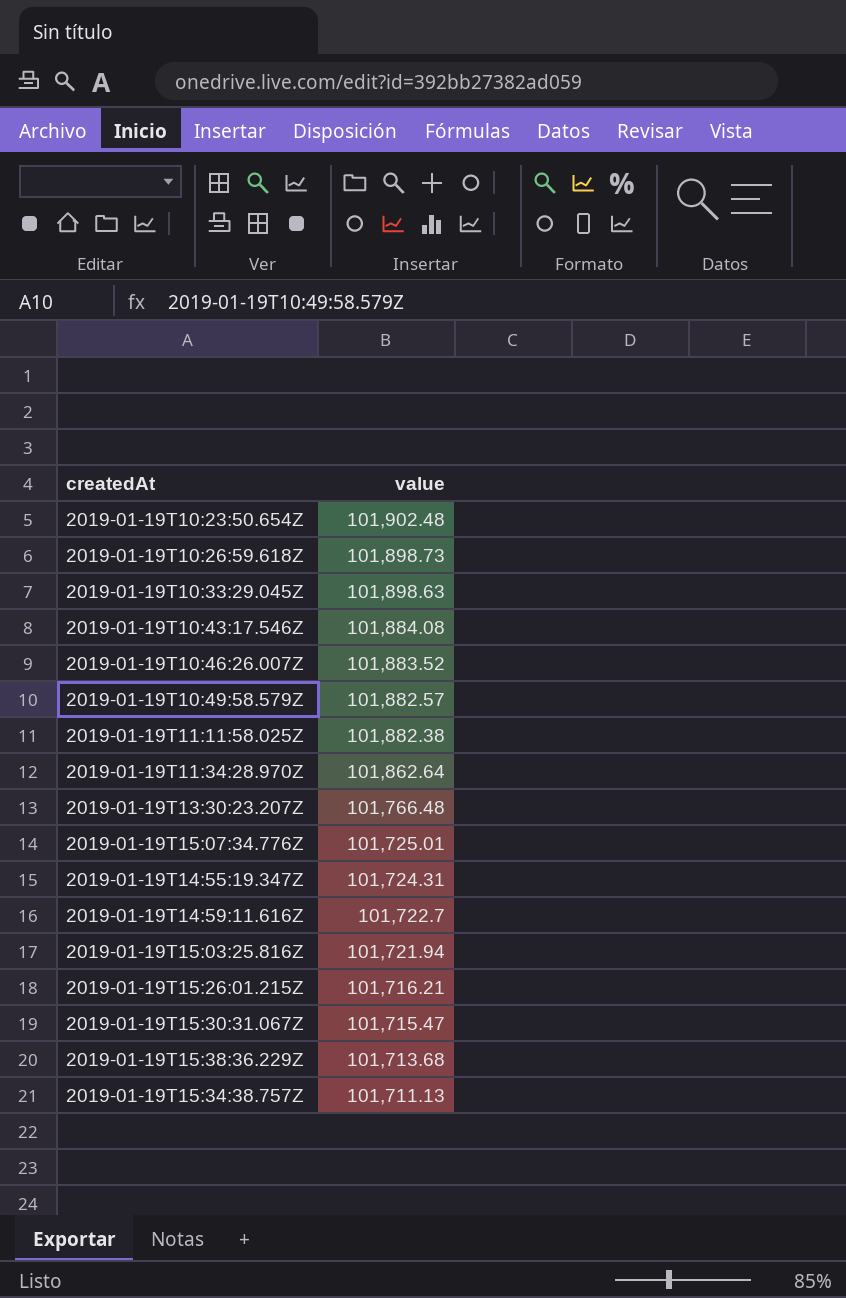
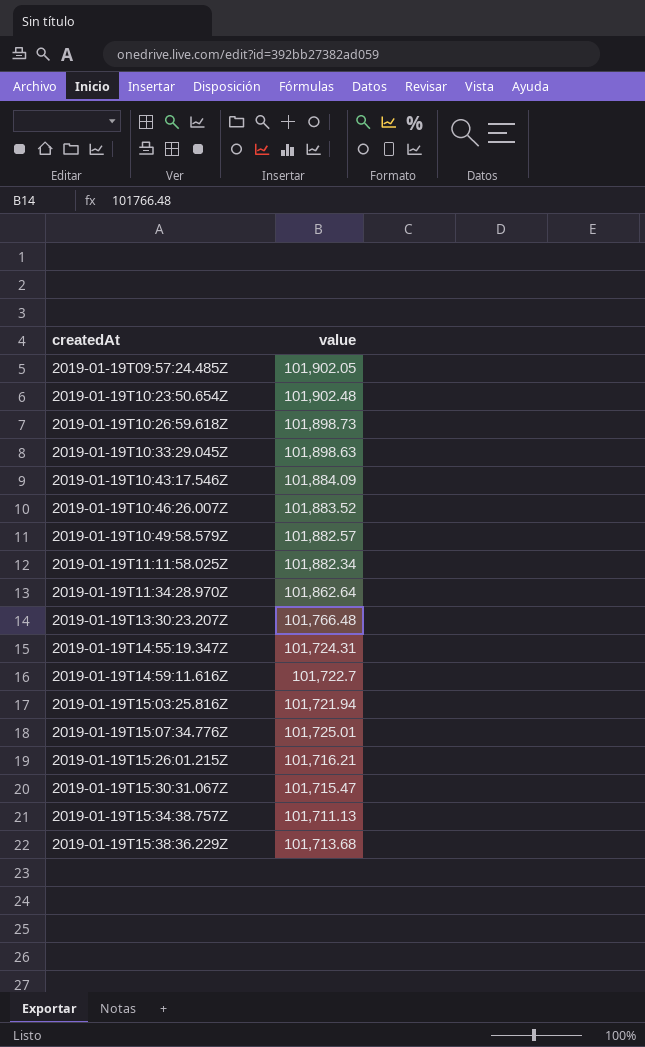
row order: value descending -> createdAt ascending
row 2019-01-19T09:57:24.485Z: none -> 101,902.05
2019-01-19T10:43:17.546Z | value: 101,884.08 -> 101,884.09
2019-01-19T11:11:58.025Z | value: 101,882.38 -> 101,882.34

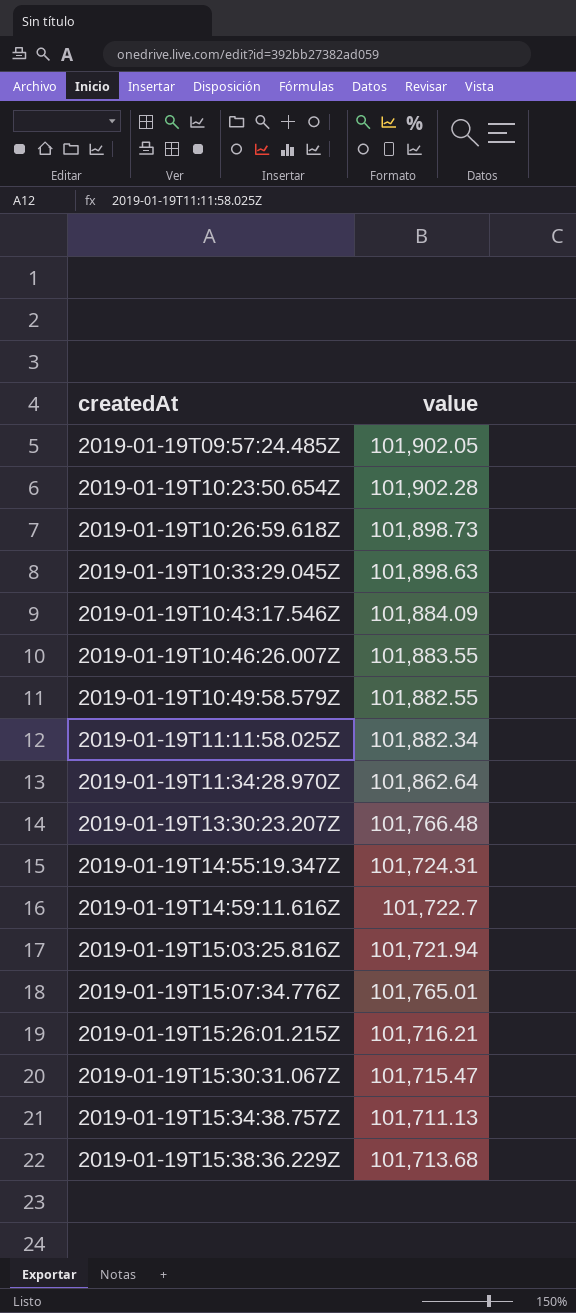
2019-01-19T10:23:50.654Z | value: 101,902.48 -> 101,902.28
2019-01-19T10:46:26.007Z | value: 101,883.52 -> 101,883.55
2019-01-19T10:49:58.579Z | value: 101,882.57 -> 101,882.55
2019-01-19T15:07:34.776Z | value: 101,725.01 -> 101,765.01

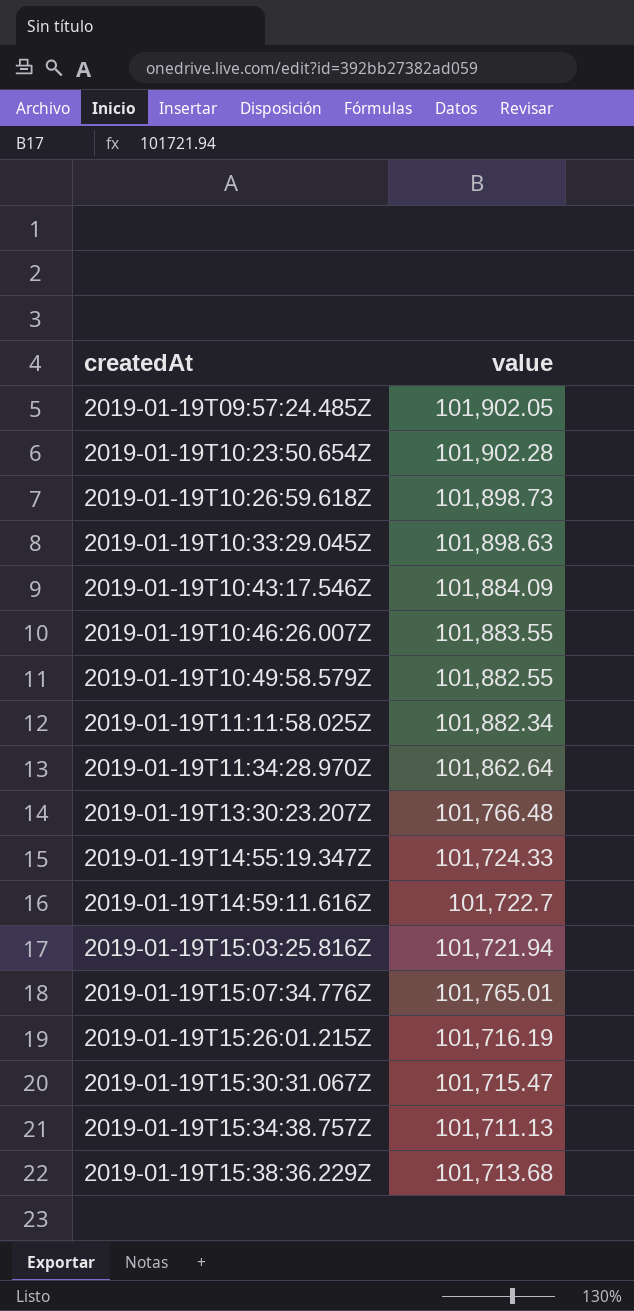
2019-01-19T14:55:19.347Z | value: 101,724.31 -> 101,724.33
2019-01-19T15:26:01.215Z | value: 101,716.21 -> 101,716.19

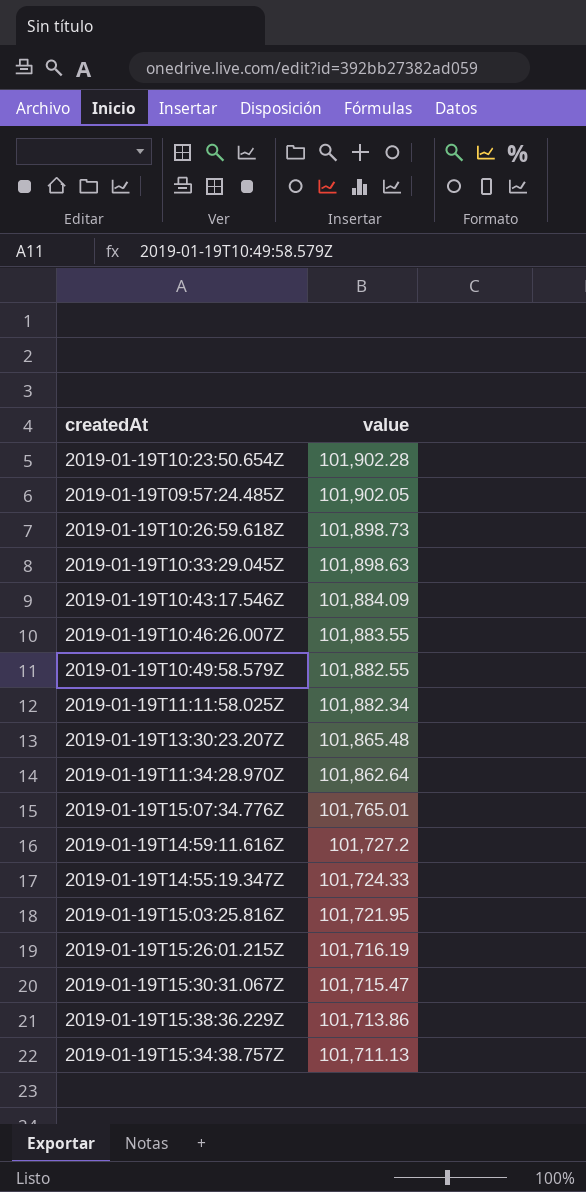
row order: createdAt ascending -> value descending
2019-01-19T13:30:23.207Z | value: 101,766.48 -> 101,865.48
2019-01-19T14:59:11.616Z | value: 101,722.7 -> 101,727.2
2019-01-19T15:03:25.816Z | value: 101,721.94 -> 101,721.95
2019-01-19T15:38:36.229Z | value: 101,713.68 -> 101,713.86

